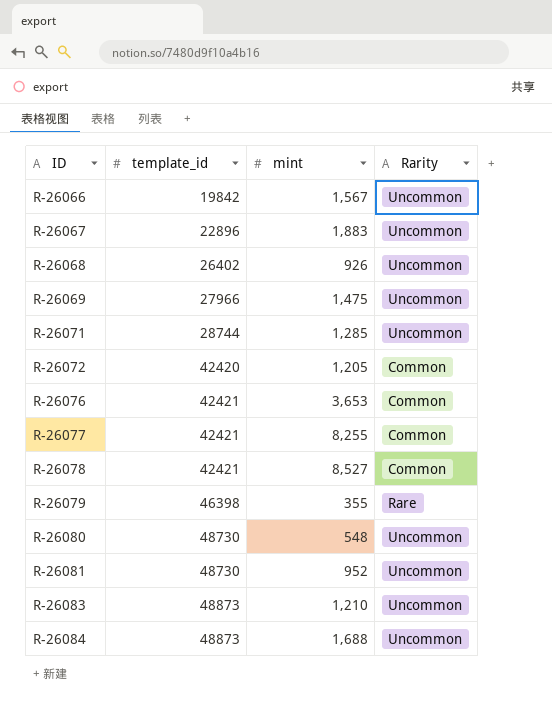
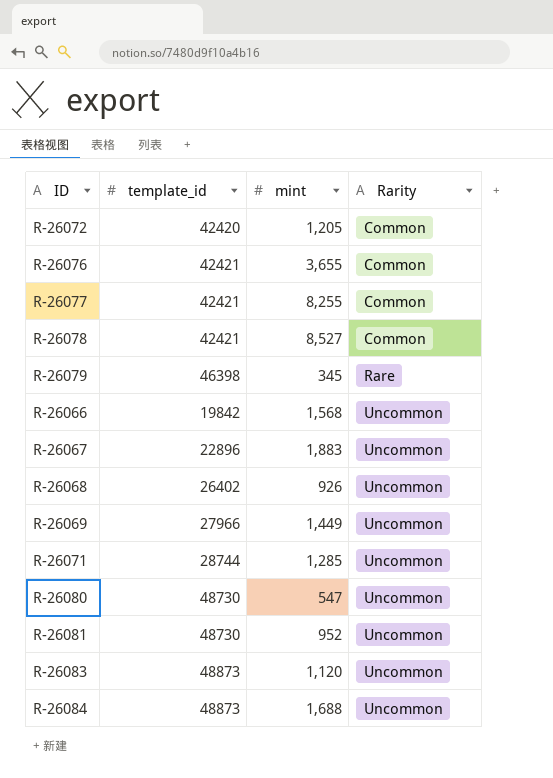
row order: ID ascending -> Rarity ascending
R-26076 | mint: 3,653 -> 3,655
R-26079 | mint: 355 -> 345
R-26066 | mint: 1,567 -> 1,568
R-26069 | mint: 1,475 -> 1,449
R-26080 | mint: 548 -> 547
R-26083 | mint: 1,210 -> 1,120

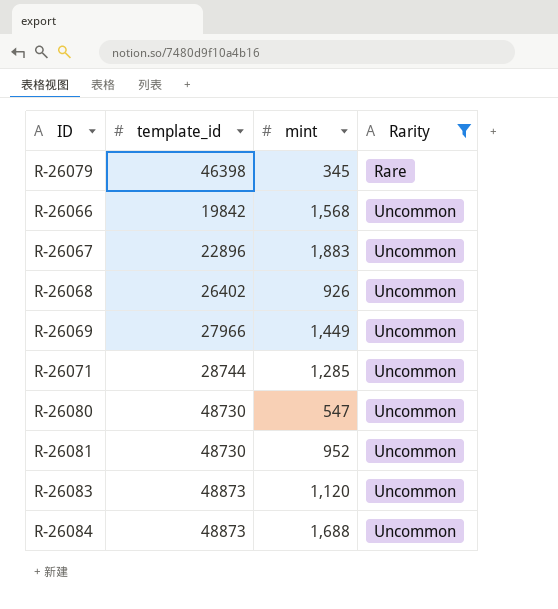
filter: none -> Rarity != Common

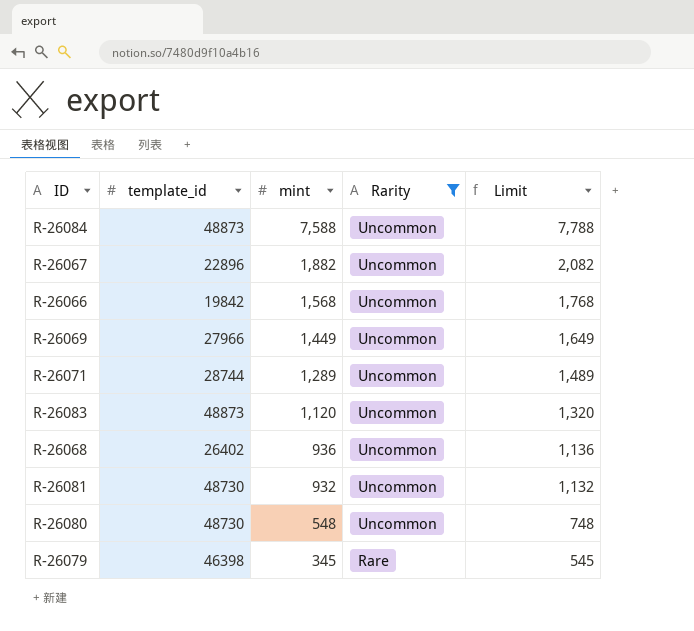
row order: Rarity ascending -> mint descending
column Limit | formula: none -> [mint] + 200
R-26084 | mint: 1,688 -> 7,588
R-26067 | mint: 1,883 -> 1,882
R-26071 | mint: 1,285 -> 1,289
R-26068 | mint: 926 -> 936
R-26081 | mint: 952 -> 932
R-26080 | mint: 547 -> 548

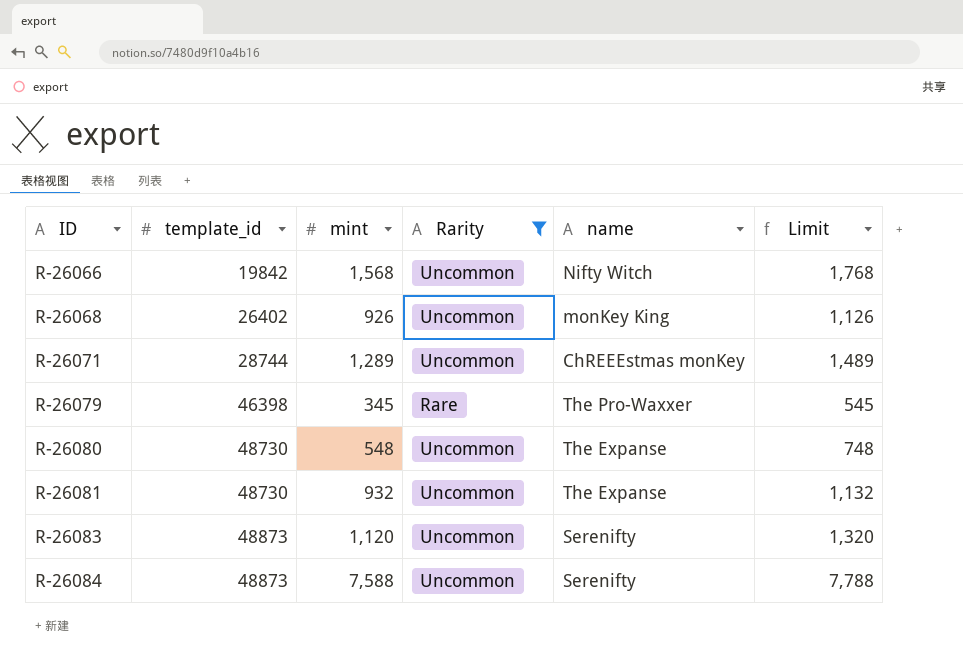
row order: mint descending -> ID ascending
column name | position: none -> 5
row R-26067: 22896 | 1,882 | Uncommon | 2,082 -> none
row R-26069: 27966 | 1,449 | Uncommon | 1,649 -> none
R-26068 | mint: 936 -> 926
R-26068 | Limit: 1,136 -> 1,126

